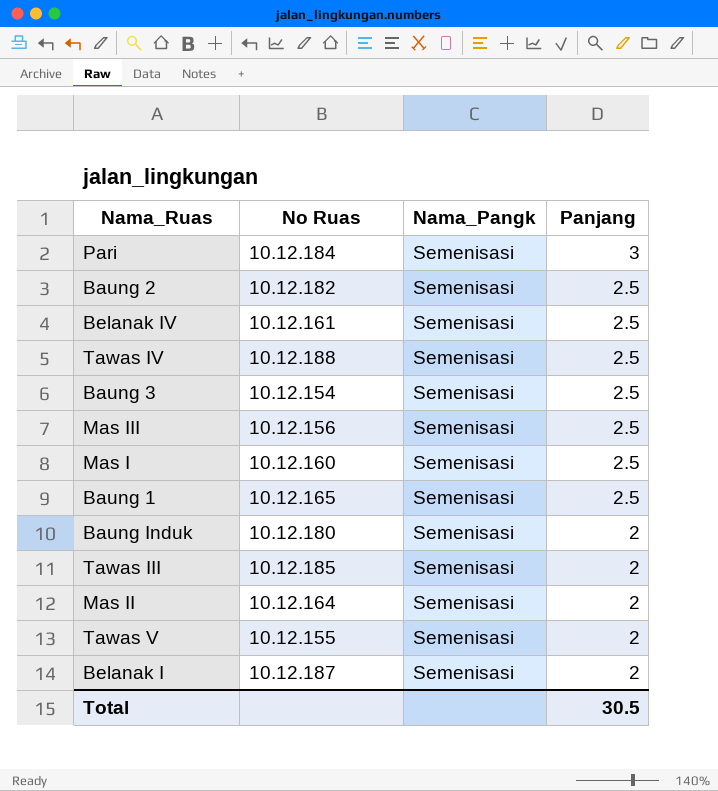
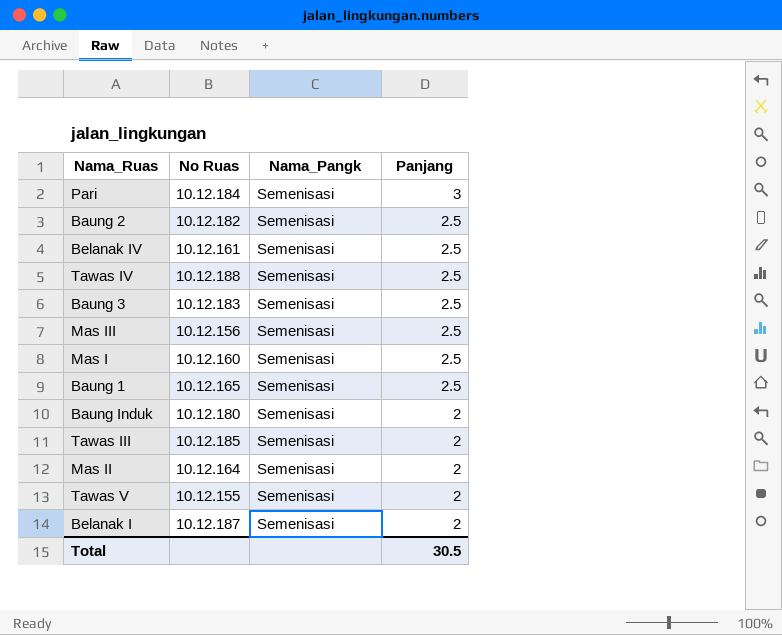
Baung 3 | No Ruas: 10.12.154 -> 10.12.183

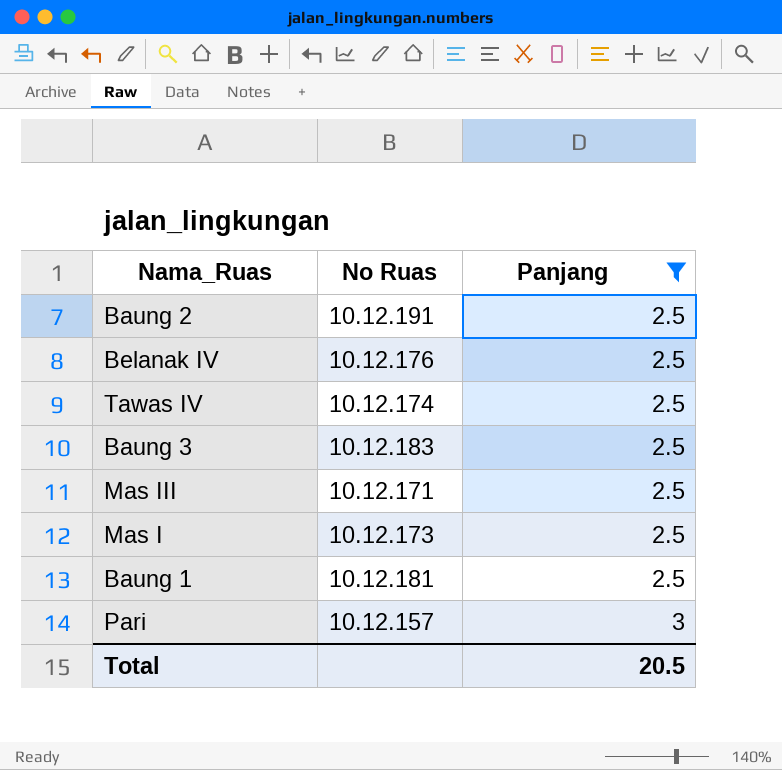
filter: none -> Panjang != 2
row order: Panjang descending -> Panjang ascending
column Nama_Pangk | position: 3 -> none
Baung 2 | No Ruas: 10.12.182 -> 10.12.191
Belanak IV | No Ruas: 10.12.161 -> 10.12.176
Tawas IV | No Ruas: 10.12.188 -> 10.12.174
Mas III | No Ruas: 10.12.156 -> 10.12.171
Mas I | No Ruas: 10.12.160 -> 10.12.173
Baung 1 | No Ruas: 10.12.165 -> 10.12.181
Pari | No Ruas: 10.12.184 -> 10.12.157
Total | Panjang: 30.5 -> 20.5

